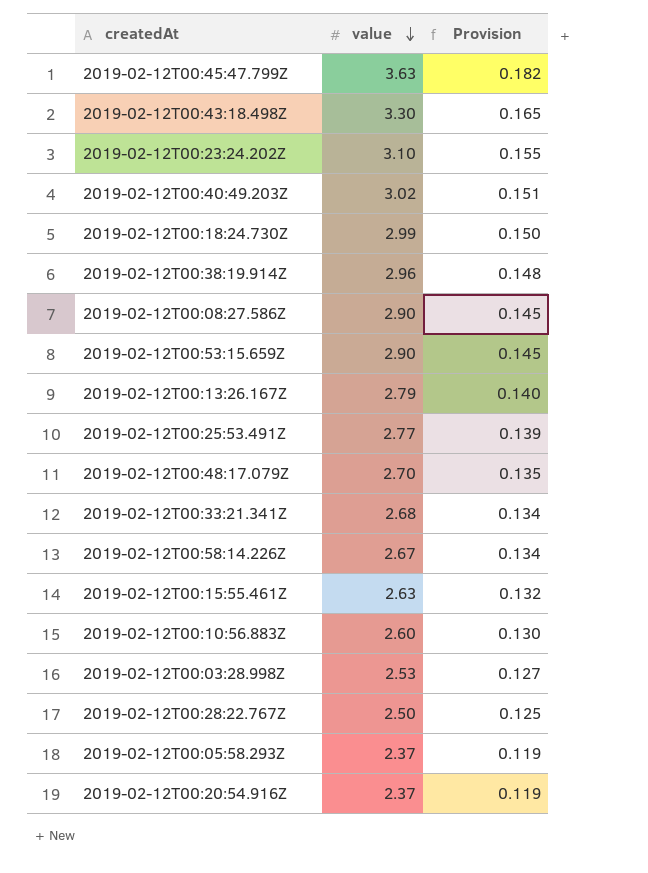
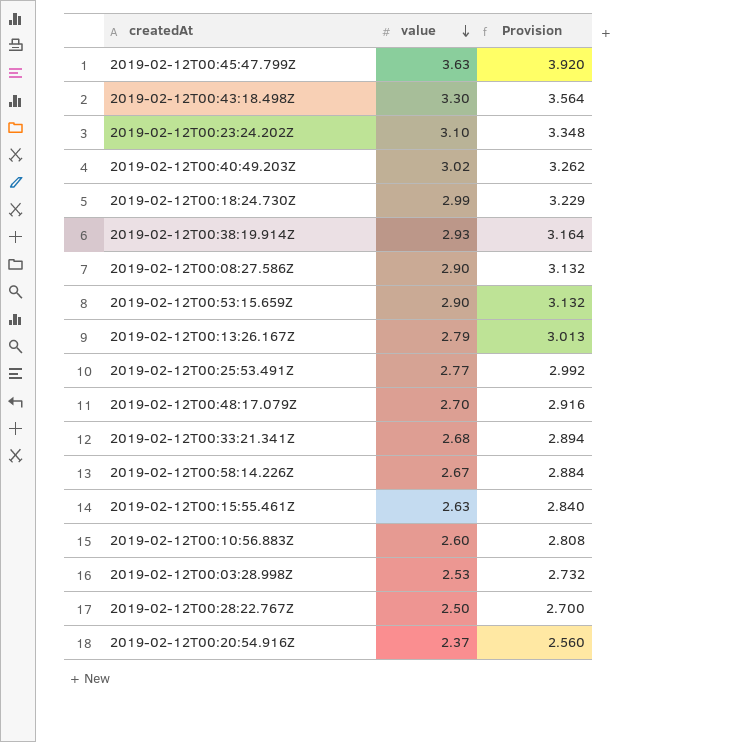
column Provision | formula: [value] * 0.05 -> [value] * 1.08
row 2019-02-12T00:05:58.293Z: 2.37 | 0.119 -> none
2019-02-12T00:38:19.914Z | value: 2.96 -> 2.93

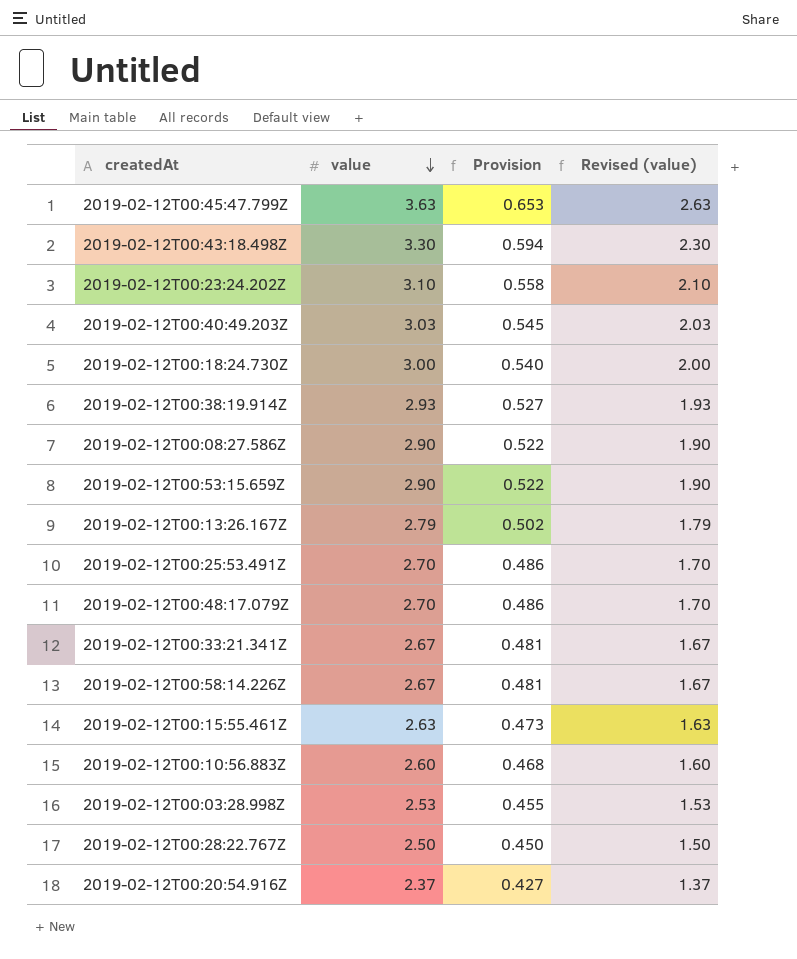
column Provision | formula: [value] * 1.08 -> [value] * 0.18
column Revised (value) | formula: none -> [value] - 1
2019-02-12T00:40:49.203Z | value: 3.02 -> 3.03
2019-02-12T00:18:24.730Z | value: 2.99 -> 3.00
2019-02-12T00:25:53.491Z | value: 2.77 -> 2.70
2019-02-12T00:33:21.341Z | value: 2.68 -> 2.67

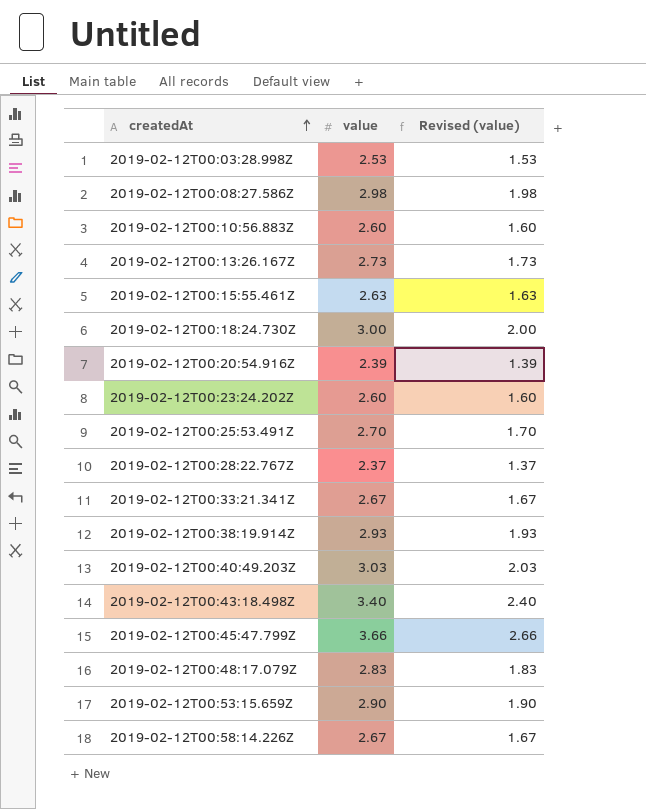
row order: value descending -> createdAt ascending
column Provision | formula: [value] * 0.18 -> none
2019-02-12T00:08:27.586Z | value: 2.90 -> 2.98
2019-02-12T00:08:27.586Z | Revised (value): 1.90 -> 1.98
2019-02-12T00:13:26.167Z | value: 2.79 -> 2.73
2019-02-12T00:13:26.167Z | Revised (value): 1.79 -> 1.73
2019-02-12T00:20:54.916Z | value: 2.37 -> 2.39
2019-02-12T00:20:54.916Z | Revised (value): 1.37 -> 1.39
2019-02-12T00:23:24.202Z | value: 3.10 -> 2.60
2019-02-12T00:23:24.202Z | Revised (value): 2.10 -> 1.60
2019-02-12T00:28:22.767Z | value: 2.50 -> 2.37
2019-02-12T00:28:22.767Z | Revised (value): 1.50 -> 1.37
2019-02-12T00:43:18.498Z | value: 3.30 -> 3.40
2019-02-12T00:43:18.498Z | Revised (value): 2.30 -> 2.40
2019-02-12T00:45:47.799Z | value: 3.63 -> 3.66
2019-02-12T00:45:47.799Z | Revised (value): 2.63 -> 2.66
2019-02-12T00:48:17.079Z | value: 2.70 -> 2.83
2019-02-12T00:48:17.079Z | Revised (value): 1.70 -> 1.83

